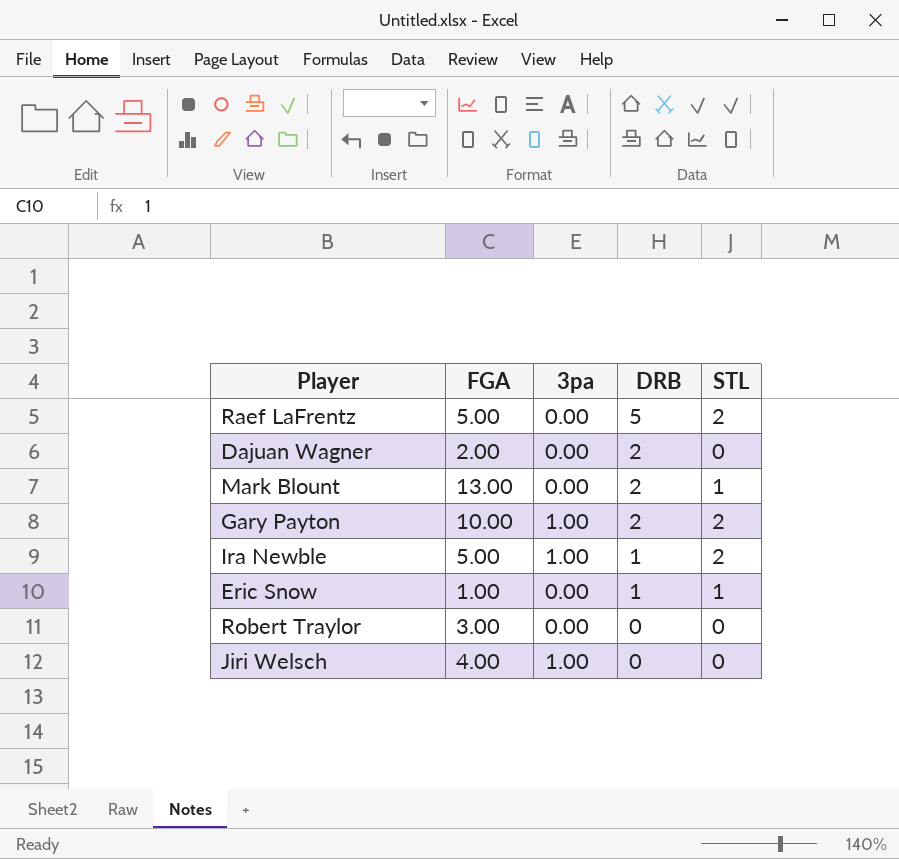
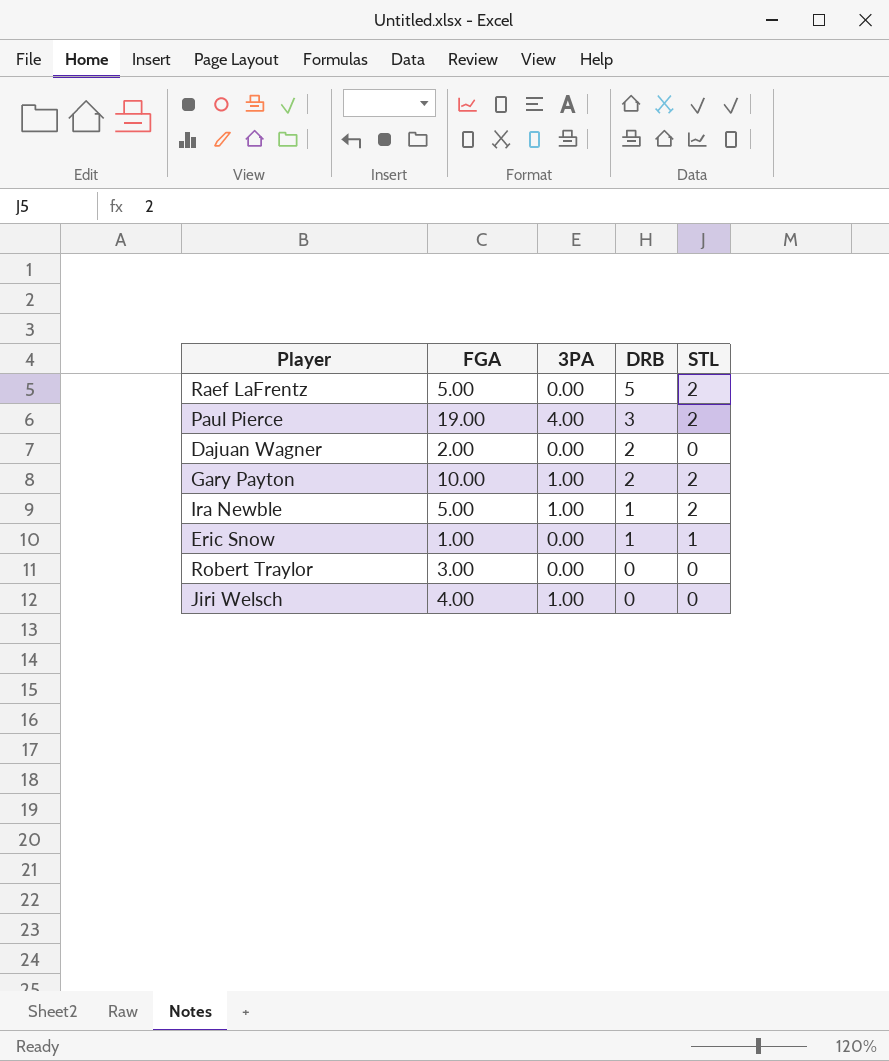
column name: 3pa -> 3PA
row Mark Blount: 13.00 | 0.00 | 2 | 1 -> none
row Paul Pierce: none -> 19.00 | 4.00 | 3 | 2

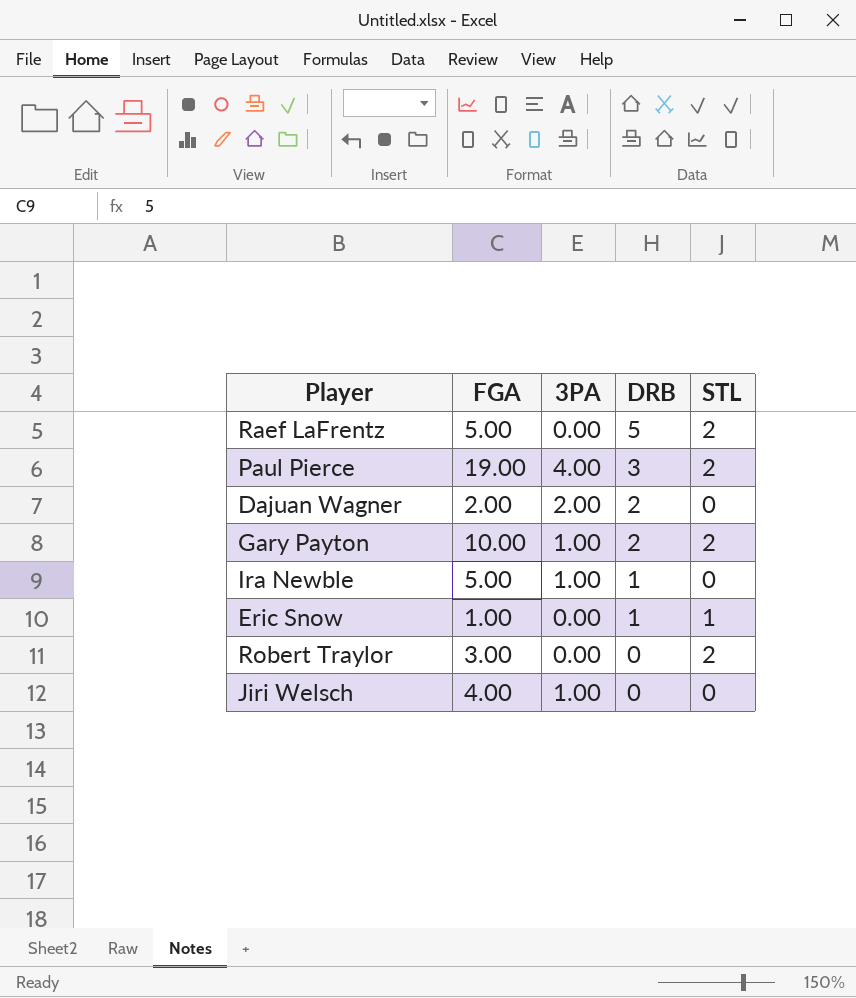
Dajuan Wagner | 3PA: 0.00 -> 2.00
Ira Newble | STL: 2 -> 0
Robert Traylor | STL: 0 -> 2

